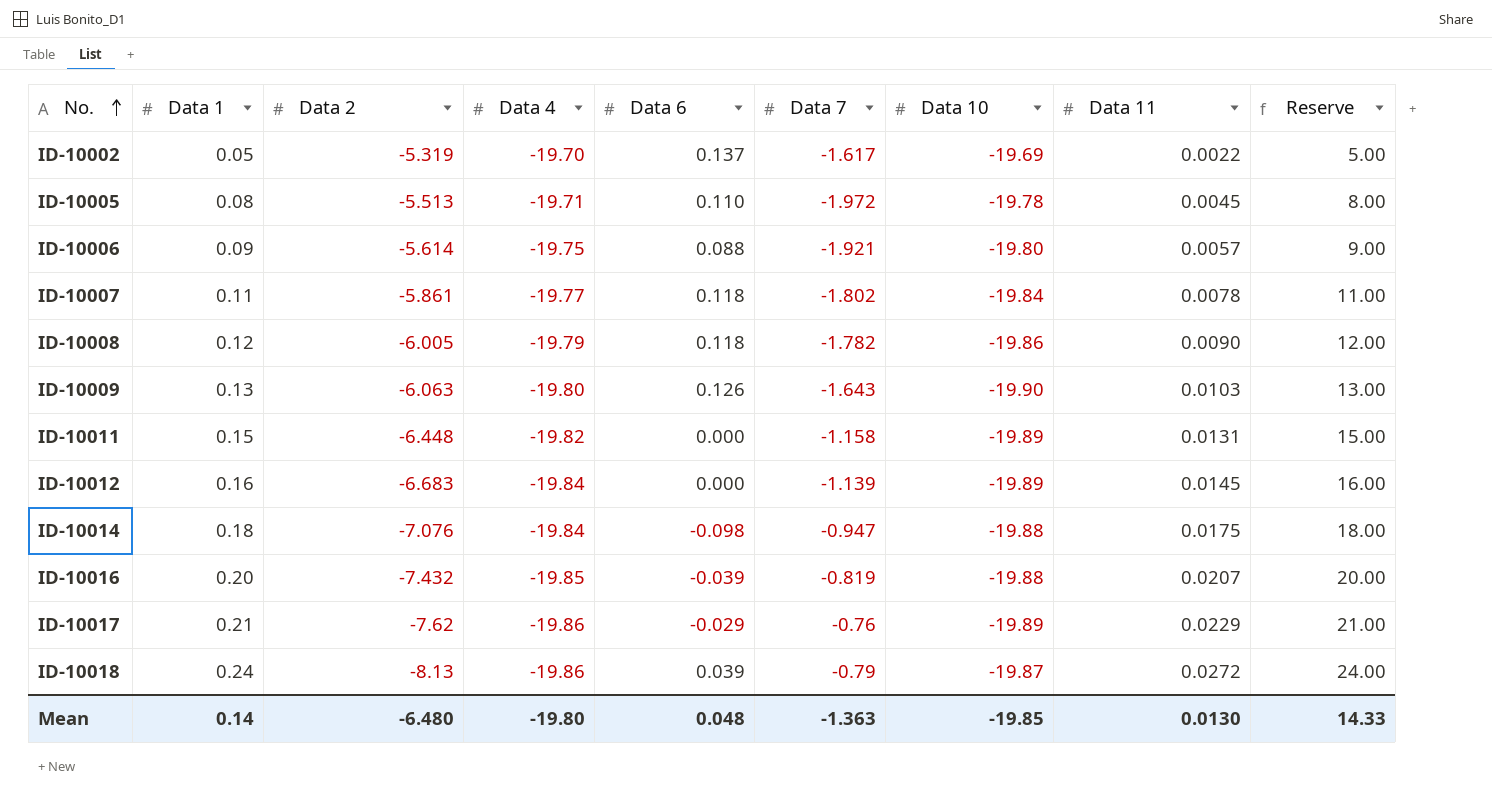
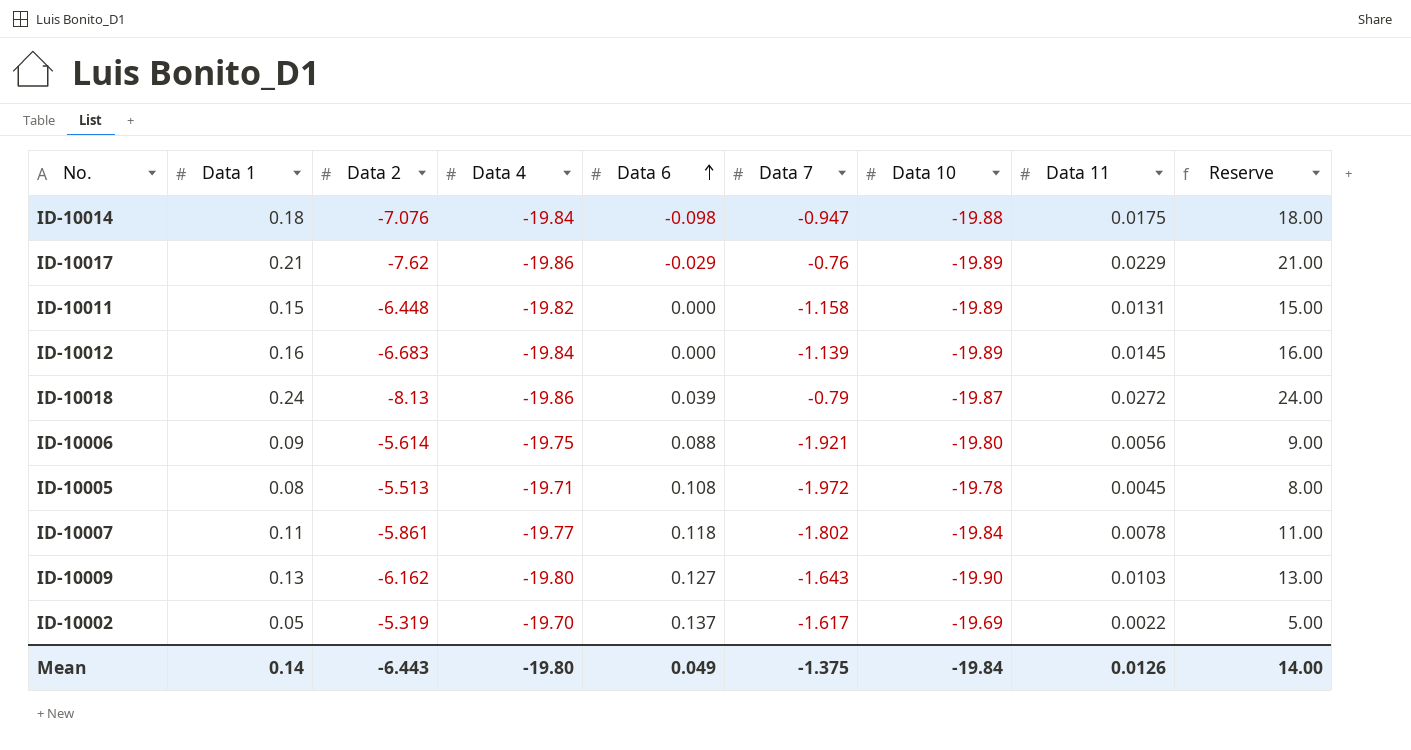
row order: No. ascending -> Data 6 ascending
row ID-10008: 0.12 | -6.005 | -19.79 | 0.118 | -1.782 | -19.86 | 0.0090 | 12.00 -> none
row ID-10016: 0.20 | -7.432 | -19.85 | -0.039 | -0.819 | -19.88 | 0.0207 | 20.00 -> none
ID-10006 | Data 11: 0.0057 -> 0.0056
ID-10005 | Data 6: 0.110 -> 0.108
ID-10009 | Data 2: -6.063 -> -6.162
ID-10009 | Data 6: 0.126 -> 0.127
Mean | Data 2: -6.480 -> -6.443
Mean | Data 6: 0.048 -> 0.049
Mean | Data 7: -1.363 -> -1.375
Mean | Data 10: -19.85 -> -19.84
Mean | Data 11: 0.0130 -> 0.0126
Mean | Reserve: 14.33 -> 14.00

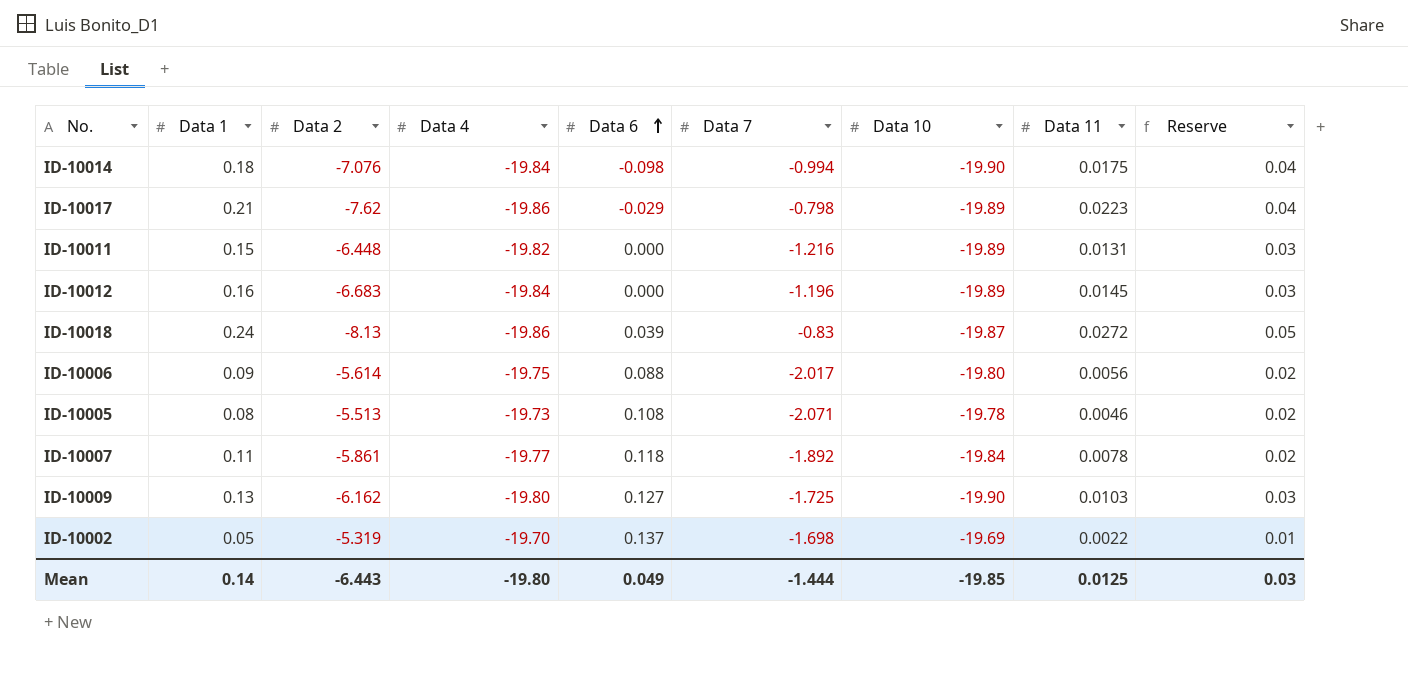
column Reserve | formula: [Data 1] * 100 -> [Data 1] * 0.2
ID-10014 | Data 7: -0.947 -> -0.994
ID-10014 | Data 10: -19.88 -> -19.90
ID-10017 | Data 7: -0.76 -> -0.798
ID-10017 | Data 11: 0.0229 -> 0.0223
ID-10011 | Data 7: -1.158 -> -1.216
ID-10012 | Data 7: -1.139 -> -1.196
ID-10018 | Data 7: -0.79 -> -0.83
ID-10006 | Data 7: -1.921 -> -2.017
ID-10005 | Data 4: -19.71 -> -19.73
ID-10005 | Data 7: -1.972 -> -2.071
ID-10005 | Data 11: 0.0045 -> 0.0046
ID-10007 | Data 7: -1.802 -> -1.892
ID-10009 | Data 7: -1.643 -> -1.725
ID-10002 | Data 7: -1.617 -> -1.698
Mean | Data 7: -1.375 -> -1.444
Mean | Data 10: -19.84 -> -19.85
Mean | Data 11: 0.0126 -> 0.0125
Mean | Reserve: 14.00 -> 0.03

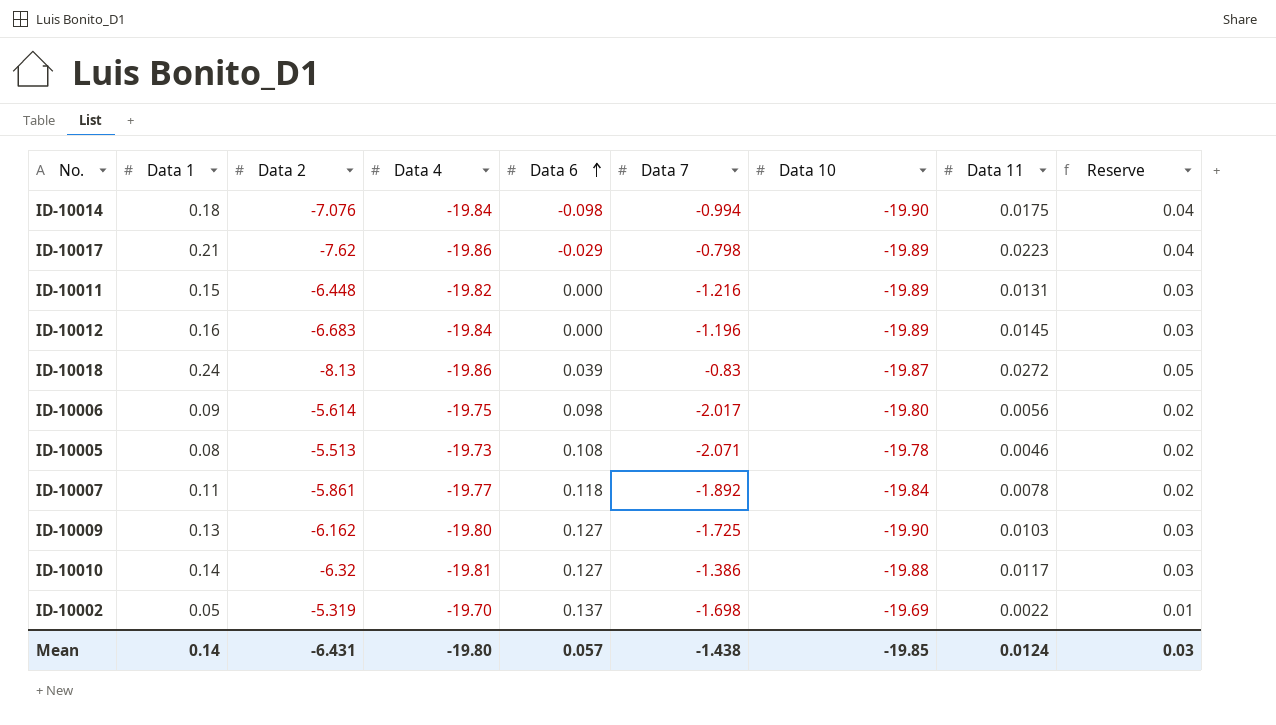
ID-10006 | Data 6: 0.088 -> 0.098
row ID-10010: none -> 0.14 | -6.32 | -19.81 | 0.127 | -1.386 | -19.88 | 0.0117 | 0.03
Mean | Data 2: -6.443 -> -6.431
Mean | Data 6: 0.049 -> 0.057
Mean | Data 7: -1.444 -> -1.438
Mean | Data 11: 0.0125 -> 0.0124

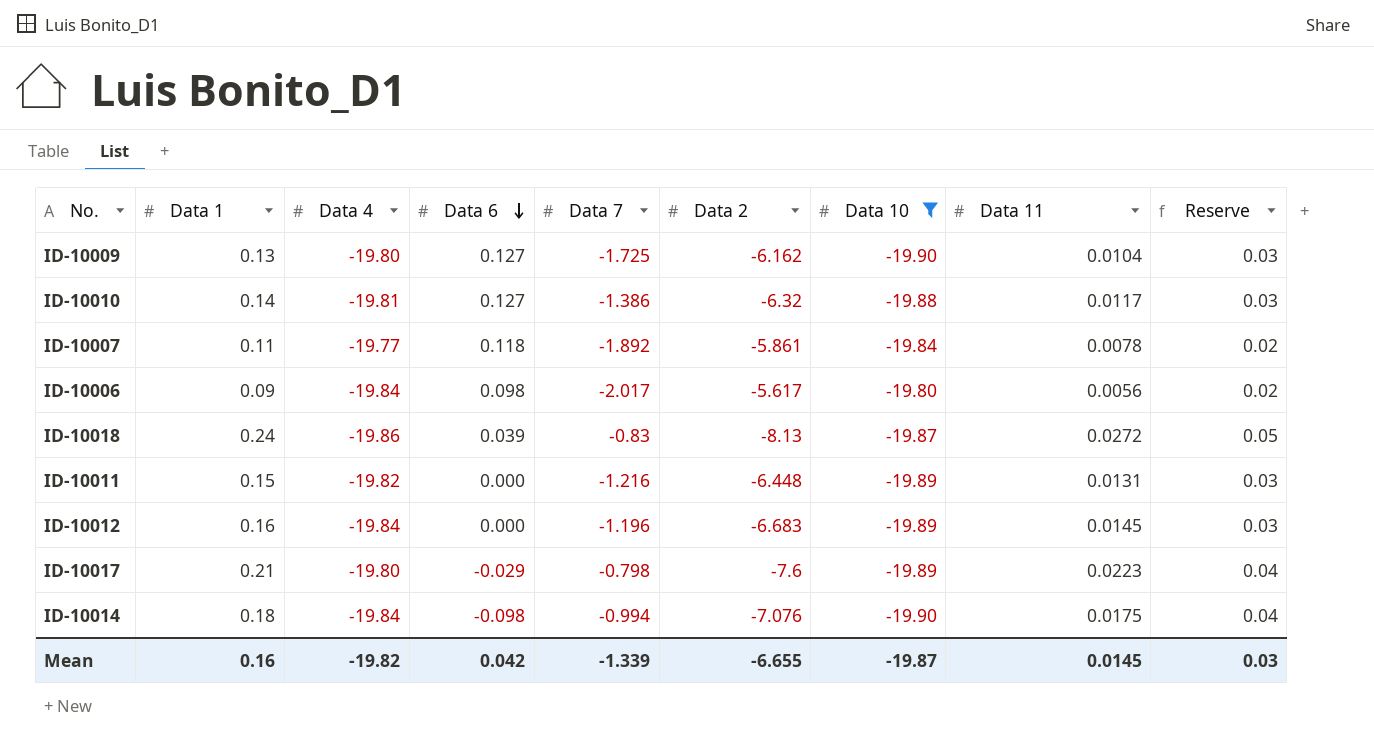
filter: none -> Data 10 <= -19.80
row order: Data 6 ascending -> Data 6 descending
column Data 2 | position: 3 -> 6
ID-10009 | Data 11: 0.0103 -> 0.0104
ID-10006 | Data 4: -19.75 -> -19.84
ID-10006 | Data 2: -5.614 -> -5.617
ID-10017 | Data 4: -19.86 -> -19.80
ID-10017 | Data 2: -7.62 -> -7.6
Mean | Data 1: 0.14 -> 0.16
Mean | Data 4: -19.80 -> -19.82
Mean | Data 6: 0.057 -> 0.042
Mean | Data 7: -1.438 -> -1.339
Mean | Data 2: -6.431 -> -6.655
Mean | Data 10: -19.85 -> -19.87
Mean | Data 11: 0.0124 -> 0.0145

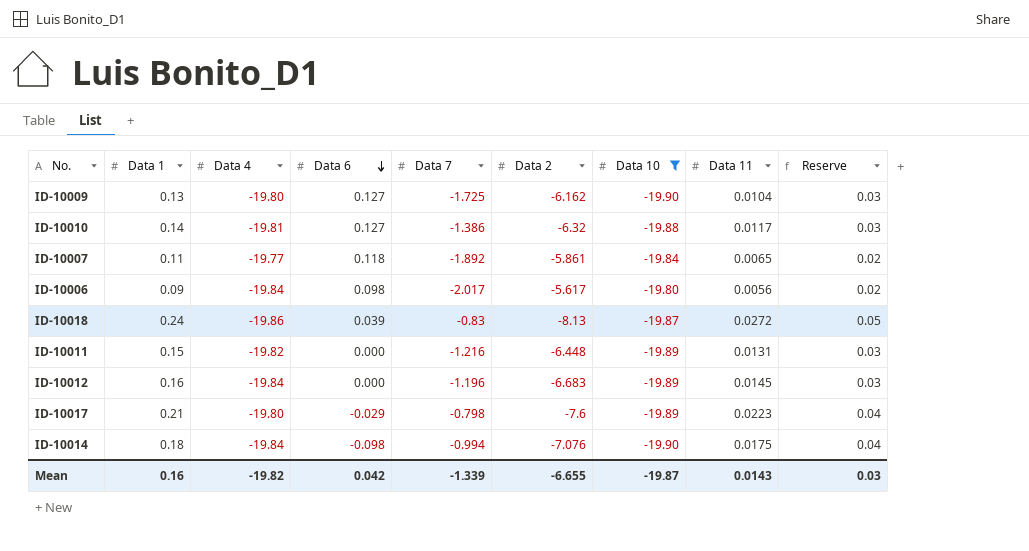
ID-10007 | Data 11: 0.0078 -> 0.0065
Mean | Data 11: 0.0145 -> 0.0143

